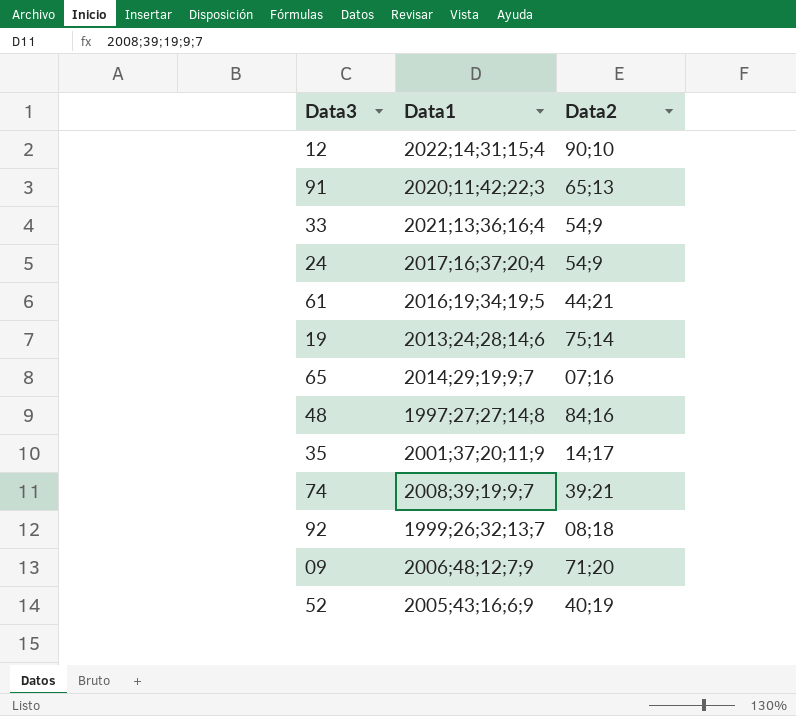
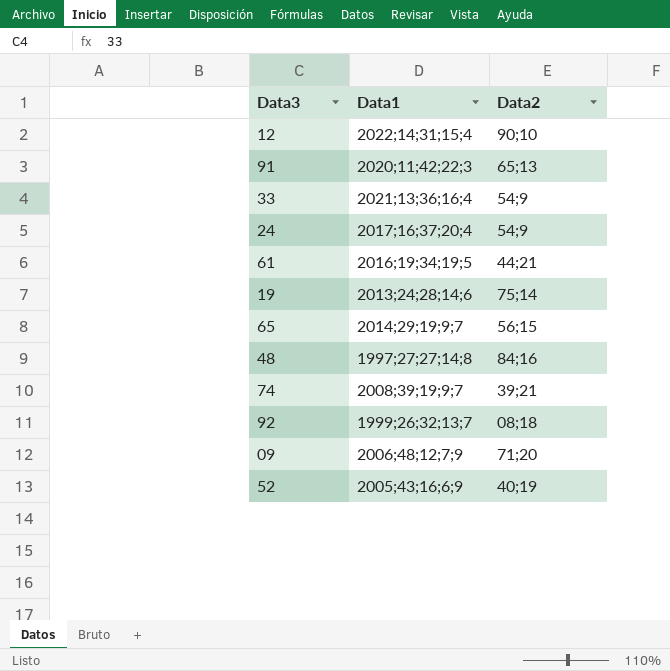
row 35: 2001;37;20;11;9 | 14;17 -> none
65 | Data2: 07;16 -> 56;15

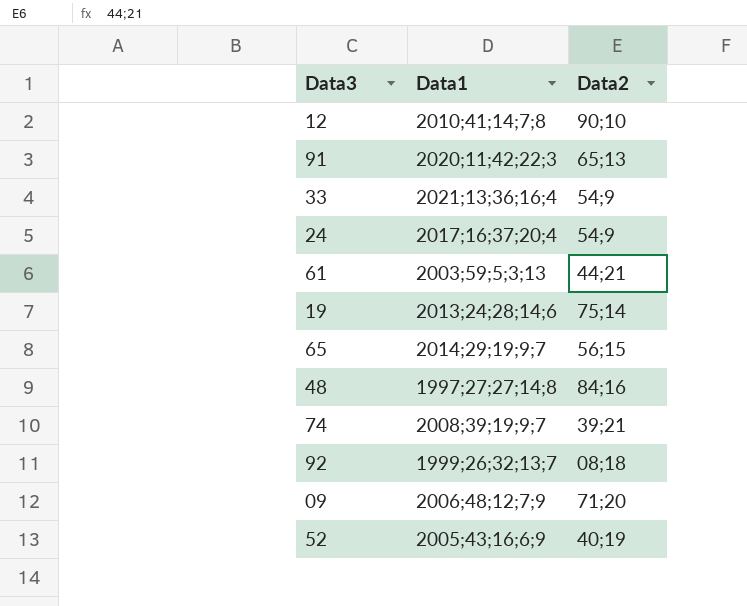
12 | Data1: 2022;14;31;15;4 -> 2010;41;14;7;8
61 | Data1: 2016;19;34;19;5 -> 2003;59;5;3;13

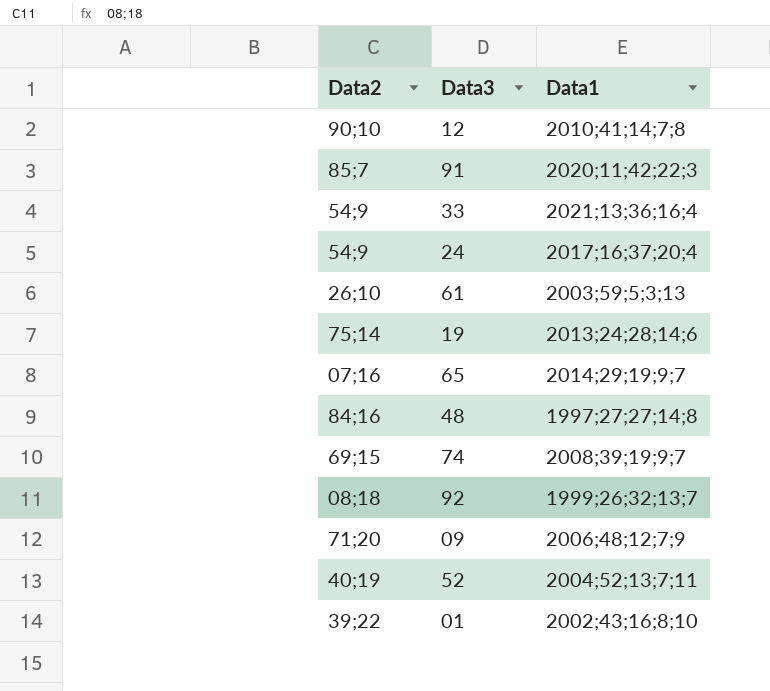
column Data2 | position: 3 -> 1
91 | Data2: 65;13 -> 85;7
61 | Data2: 44;21 -> 26;10
65 | Data2: 56;15 -> 07;16
74 | Data2: 39;21 -> 69;15
52 | Data1: 2005;43;16;6;9 -> 2004;52;13;7;11
row 01: none -> 39;22 | 2002;43;16;8;10

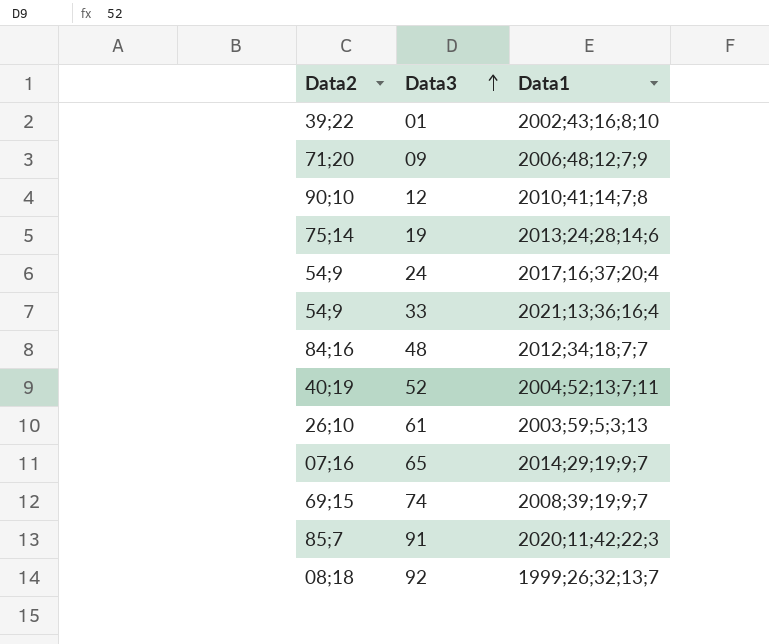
row order: none -> Data3 ascending
48 | Data1: 1997;27;27;14;8 -> 2012;34;18;7;7

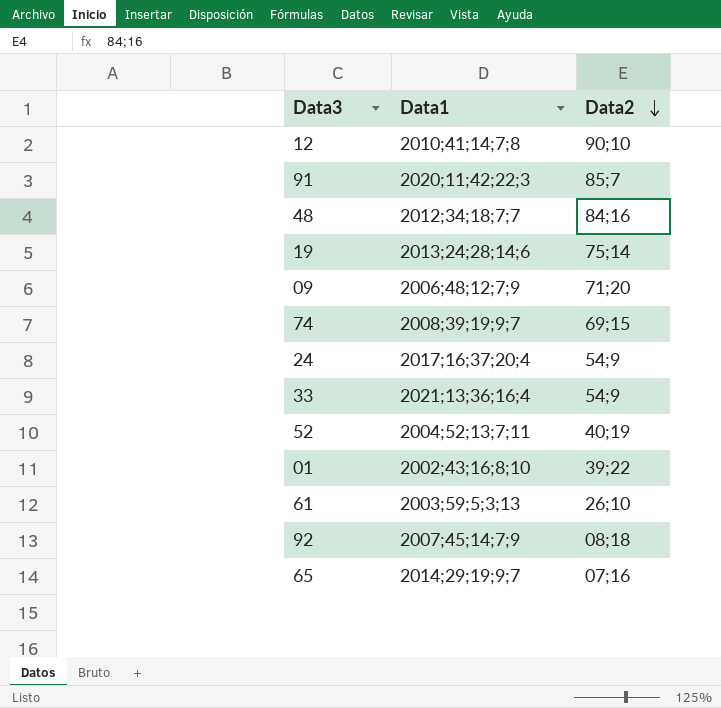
row order: Data3 ascending -> Data2 descending
column Data2 | position: 1 -> 3
92 | Data1: 1999;26;32;13;7 -> 2007;45;14;7;9

